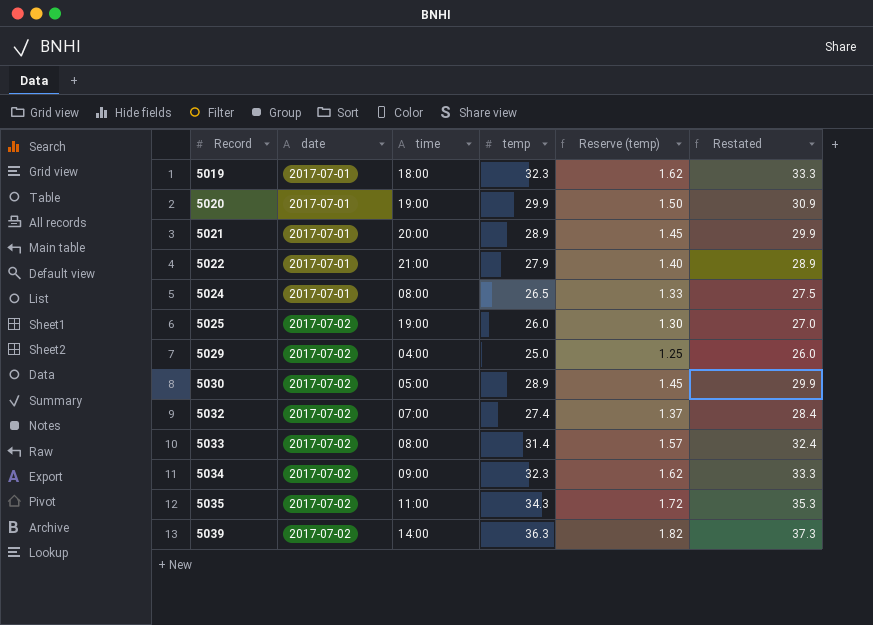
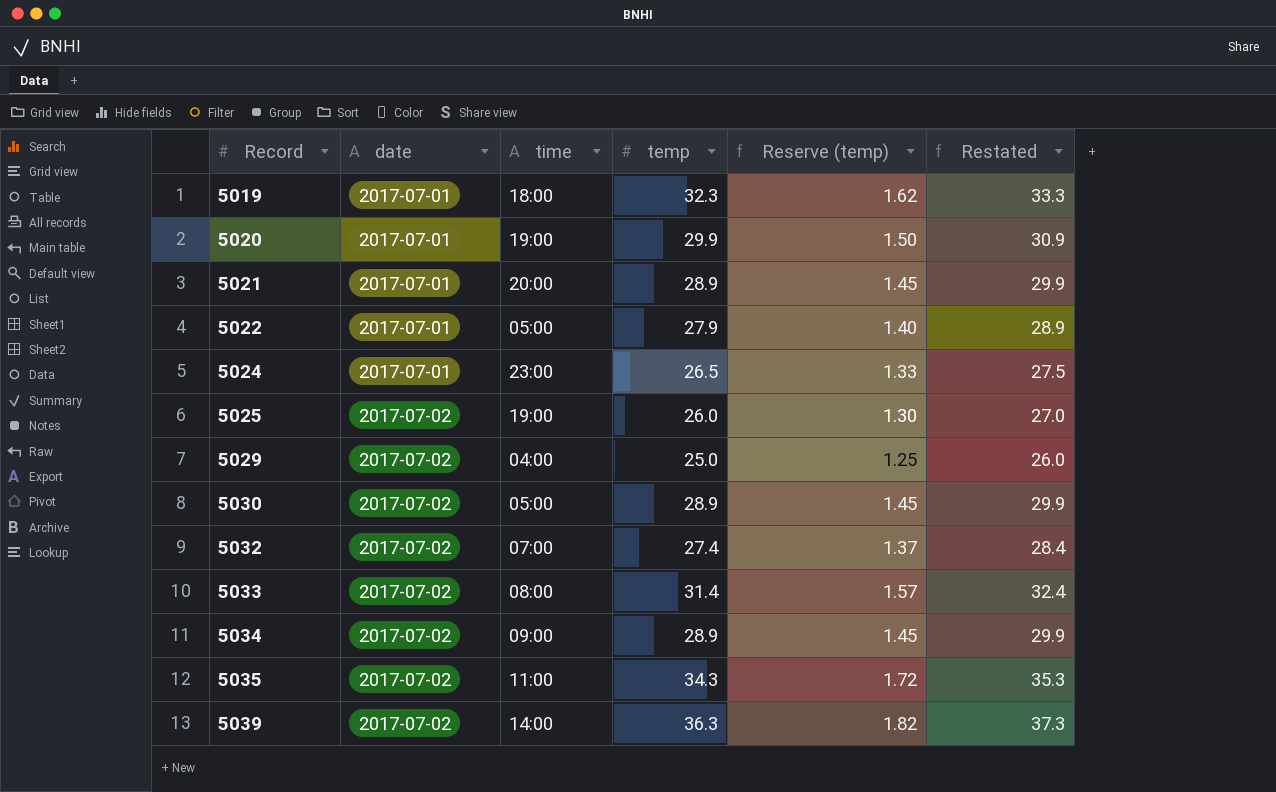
5022 | time: 21:00 -> 05:00
5024 | time: 08:00 -> 23:00
5034 | temp: 32.3 -> 28.9
5034 | Reserve (temp): 1.62 -> 1.45
5034 | Restated: 33.3 -> 29.9

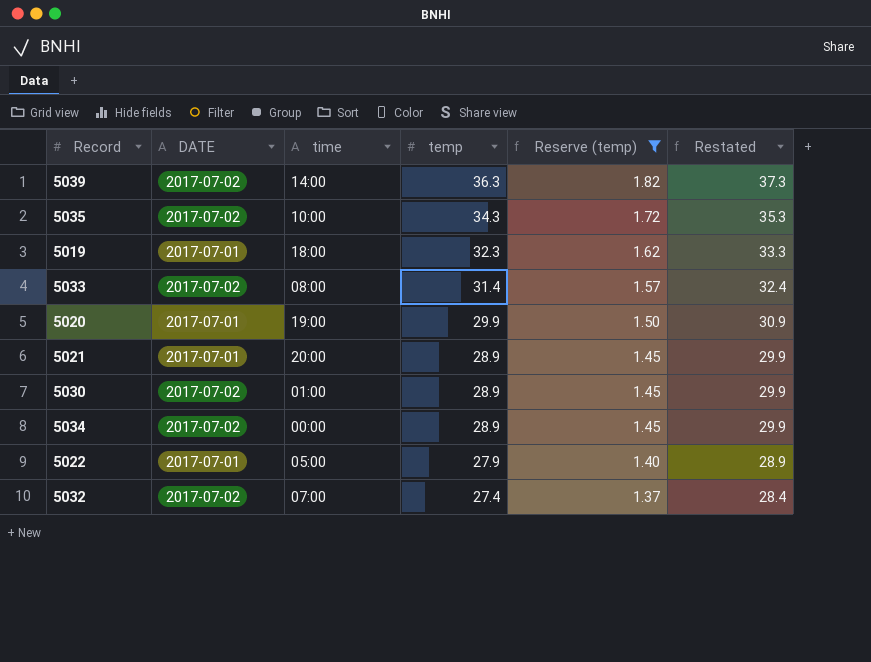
filter: none -> Reserve (temp) >= 1.37
row order: Record ascending -> temp descending
column name: date -> DATE
5035 | time: 11:00 -> 10:00
5030 | time: 05:00 -> 01:00
5034 | time: 09:00 -> 00:00

